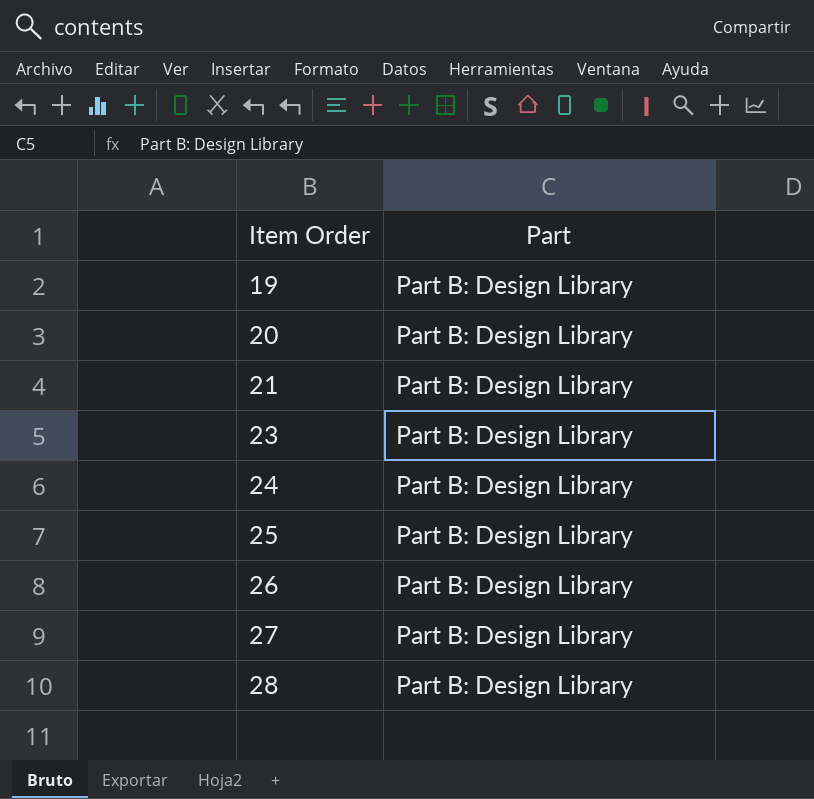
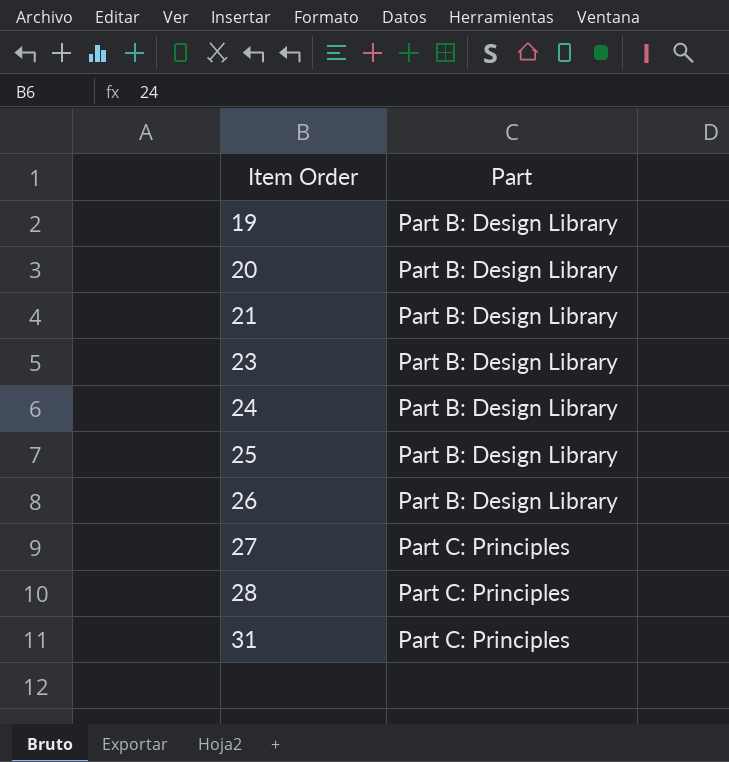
27 | Part: Part B: Design Library -> Part C: Principles
28 | Part: Part B: Design Library -> Part C: Principles
row 31: none -> Part C: Principles

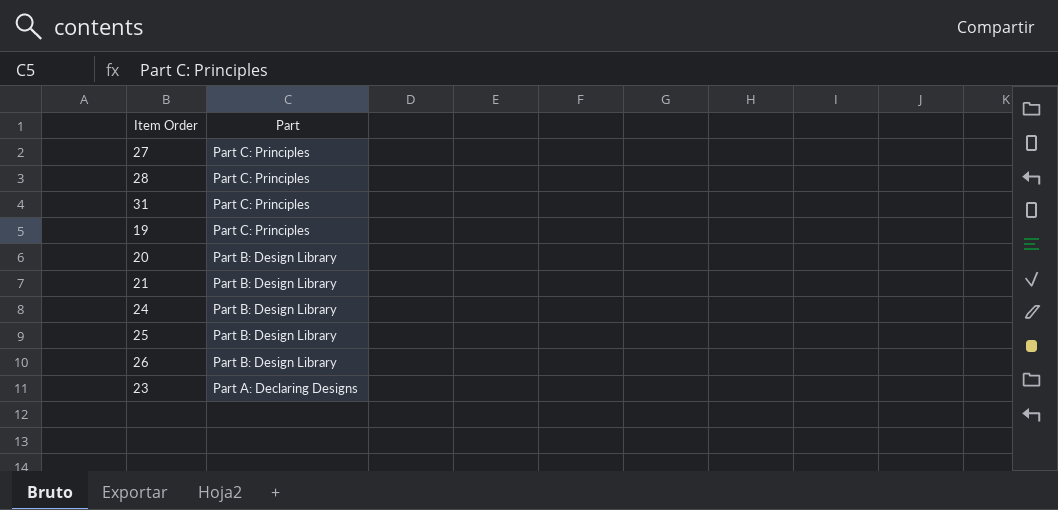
row order: Item Order ascending -> Part descending
19 | Part: Part B: Design Library -> Part C: Principles
23 | Part: Part B: Design Library -> Part A: Declaring Designs

